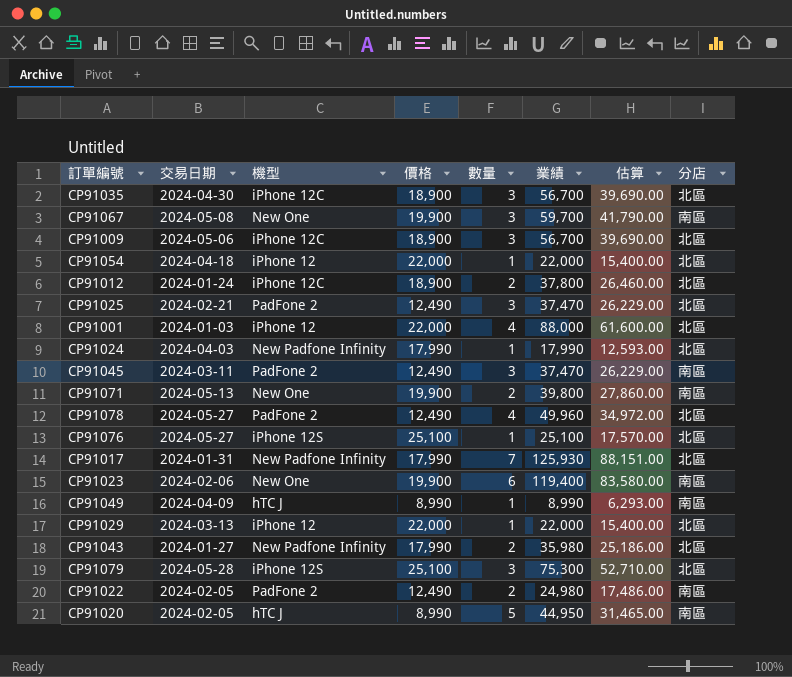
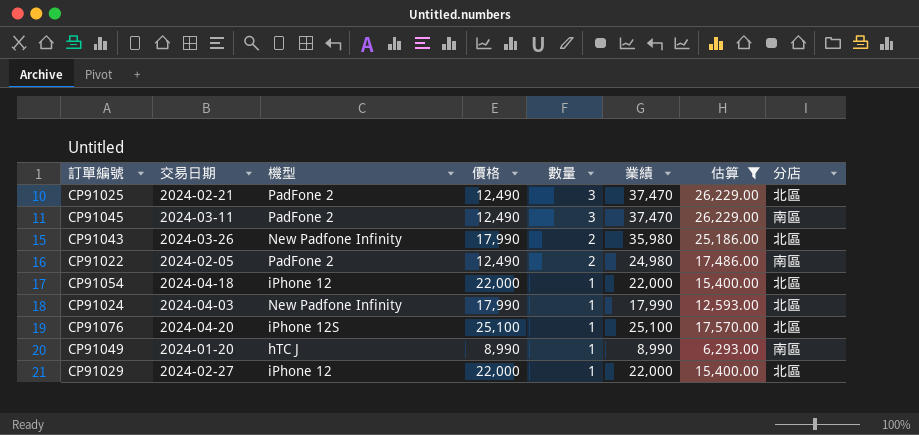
filter: none -> 估算 <= 26,229.00
row order: none -> 數量 descending
CP91043 | 交易日期: 2024-01-27 -> 2024-03-26
CP91076 | 交易日期: 2024-05-27 -> 2024-04-20
CP91049 | 交易日期: 2024-04-09 -> 2024-01-20
CP91029 | 交易日期: 2024-03-13 -> 2024-02-27

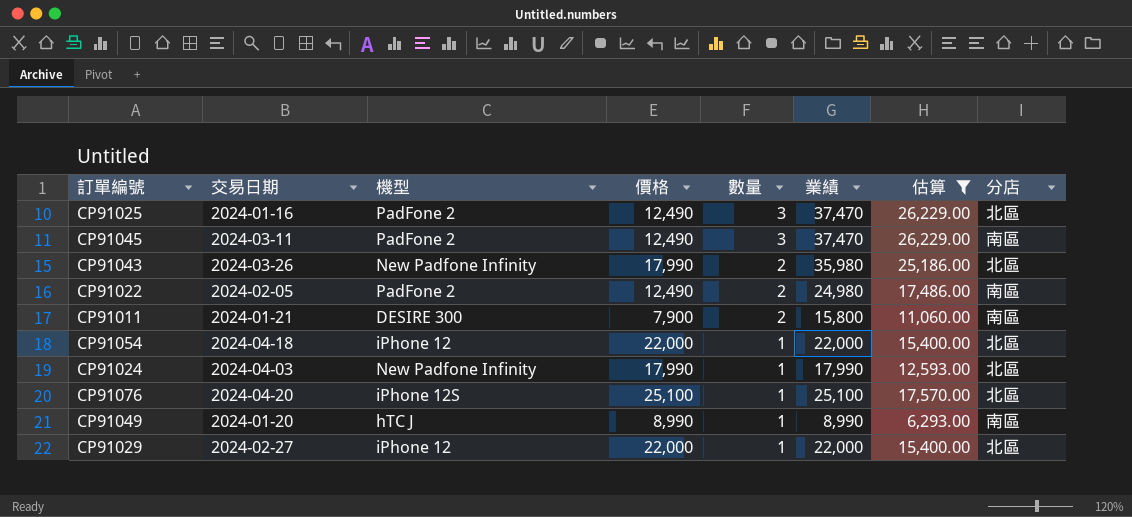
CP91025 | 交易日期: 2024-02-21 -> 2024-01-16
row CP91011: none -> 2024-01-21 | DESIRE 300 | 7,900 | 2 | 15,800 | 11,060.00 | 南區

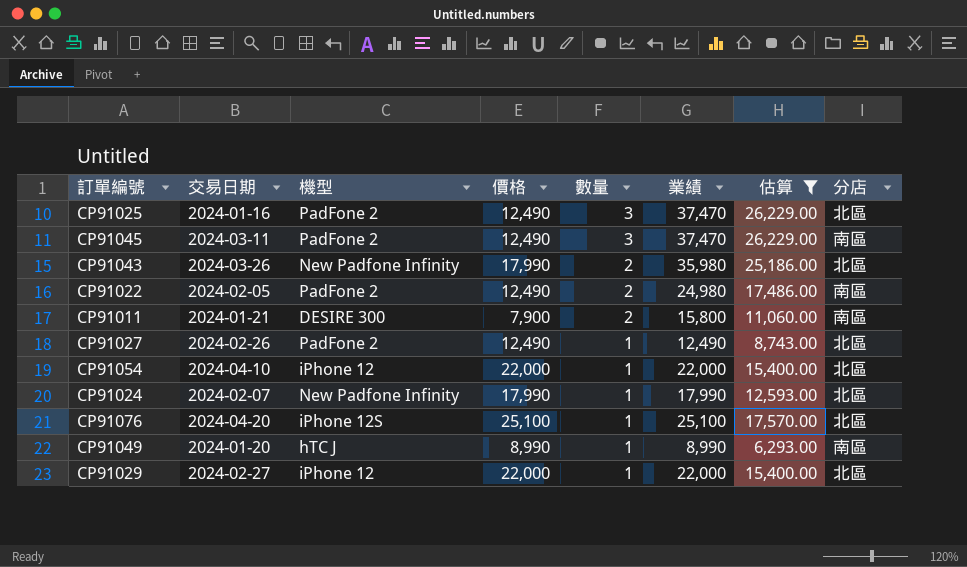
row CP91027: none -> 2024-02-26 | PadFone 2 | 12,490 | 1 | 12,490 | 8,743.00 | 北區
CP91054 | 交易日期: 2024-04-18 -> 2024-04-10
CP91024 | 交易日期: 2024-04-03 -> 2024-02-07

